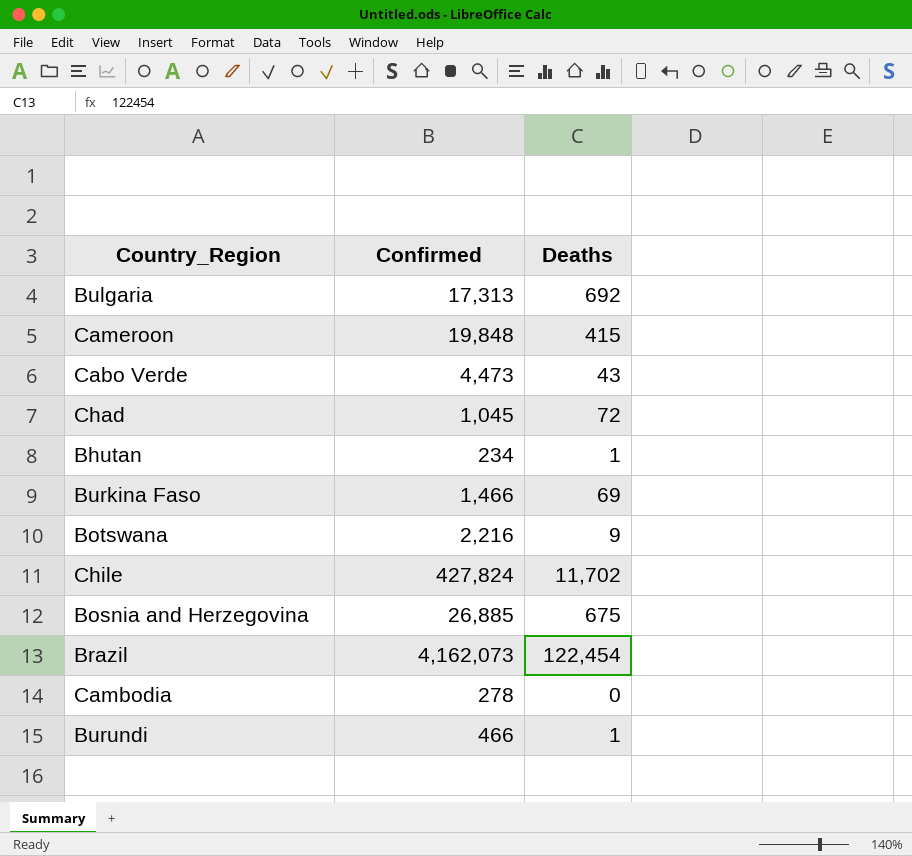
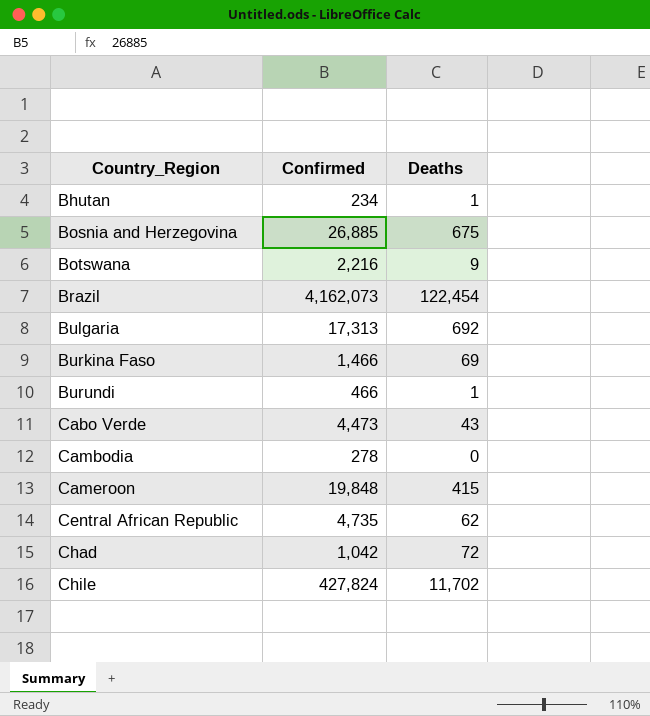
row order: none -> Country_Region ascending
row Central African Republic: none -> 4,735 | 62
Chad | Confirmed: 1,045 -> 1,042

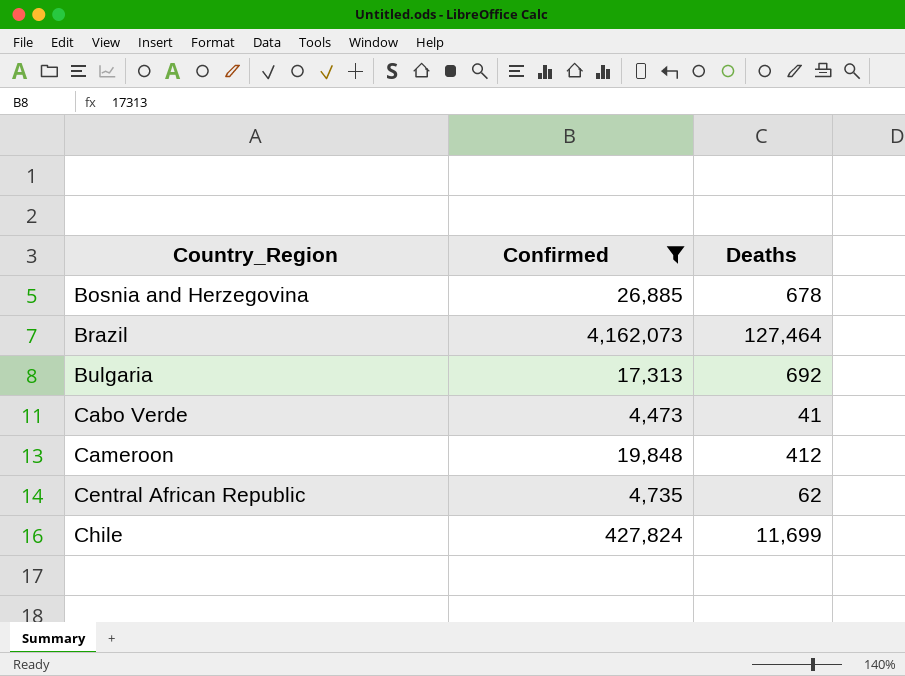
filter: none -> Confirmed >= 4,473
Bosnia and Herzegovina | Deaths: 675 -> 678
Brazil | Deaths: 122,454 -> 127,464
Cabo Verde | Deaths: 43 -> 41
Cameroon | Deaths: 415 -> 412
Chile | Deaths: 11,702 -> 11,699

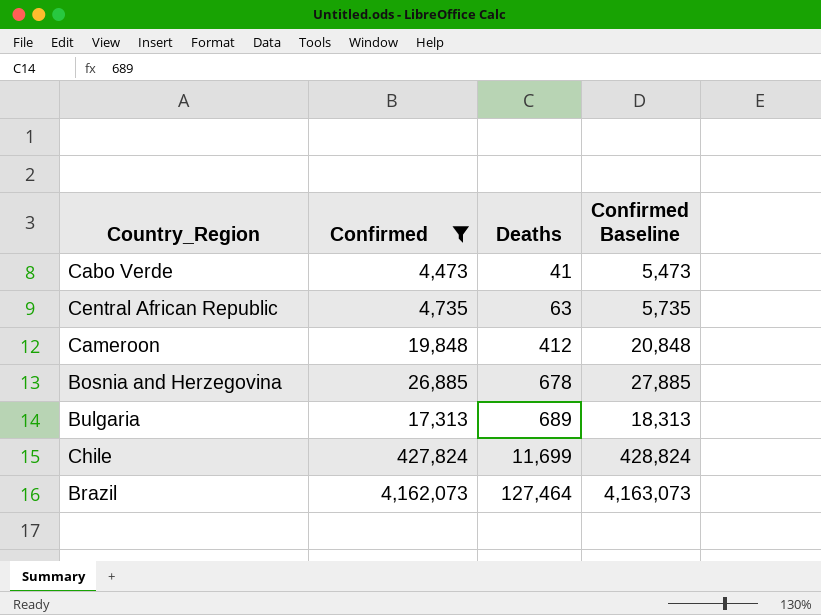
row order: Country_Region ascending -> Deaths ascending
column Confirmed Baseline | formula: none -> [Confirmed] + 1000
Central African Republic | Deaths: 62 -> 63
Bulgaria | Deaths: 692 -> 689

